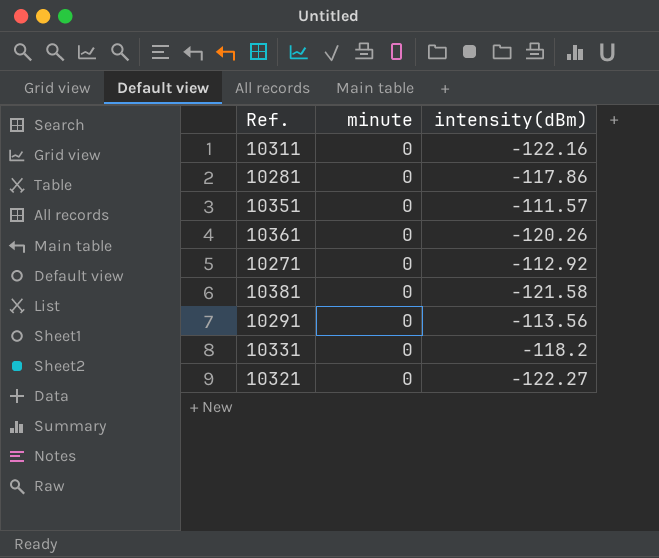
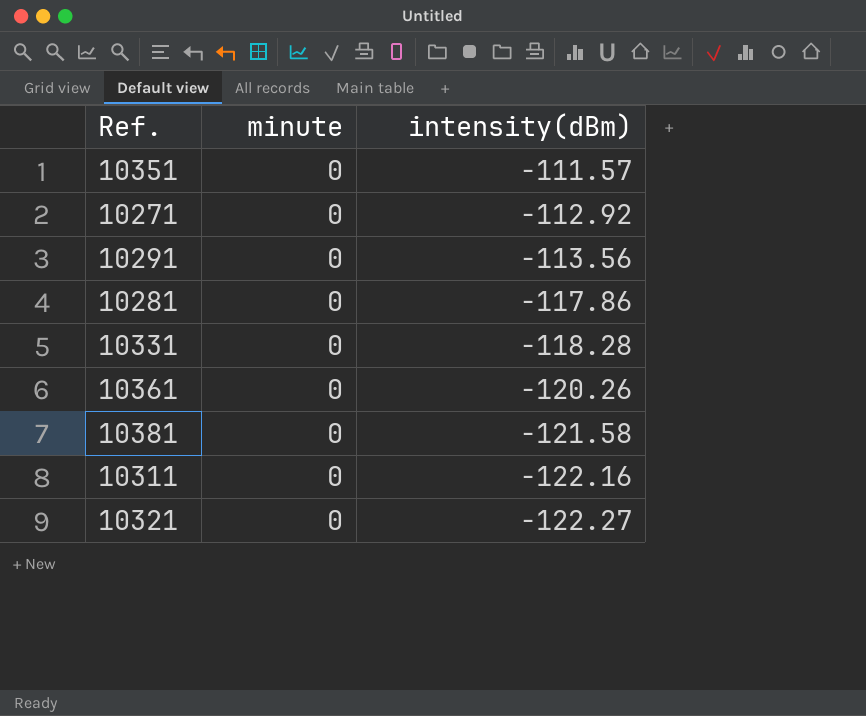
row order: none -> intensity(dBm) descending
10331 | intensity(dBm): -118.2 -> -118.28

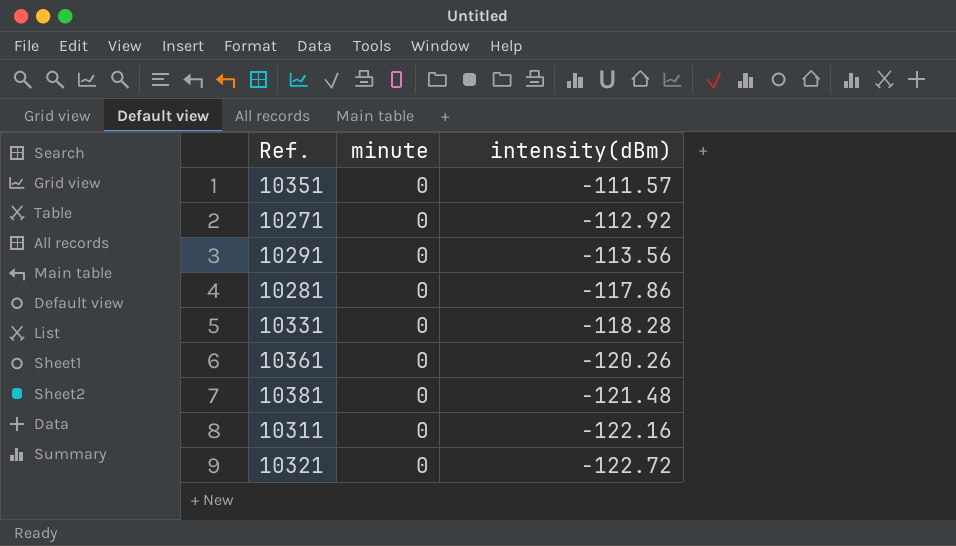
10381 | intensity(dBm): -121.58 -> -121.48
10321 | intensity(dBm): -122.27 -> -122.72

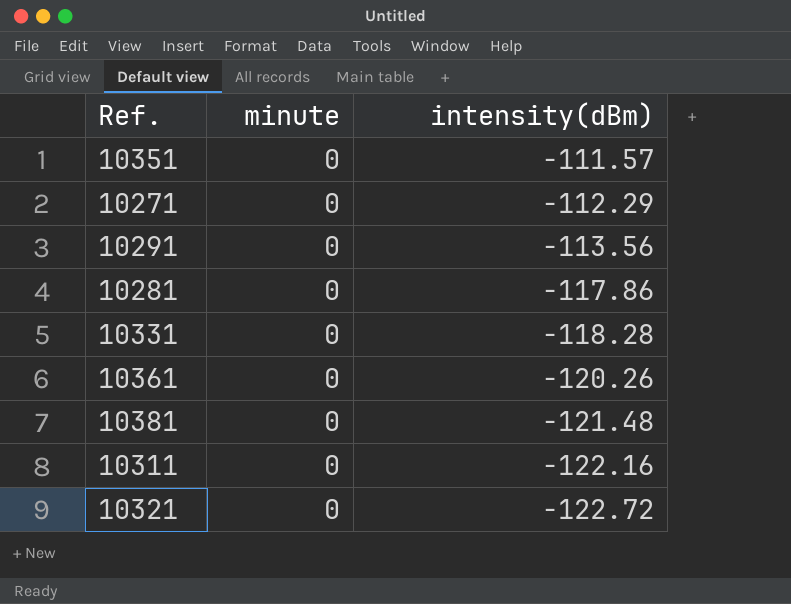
10271 | intensity(dBm): -112.92 -> -112.29

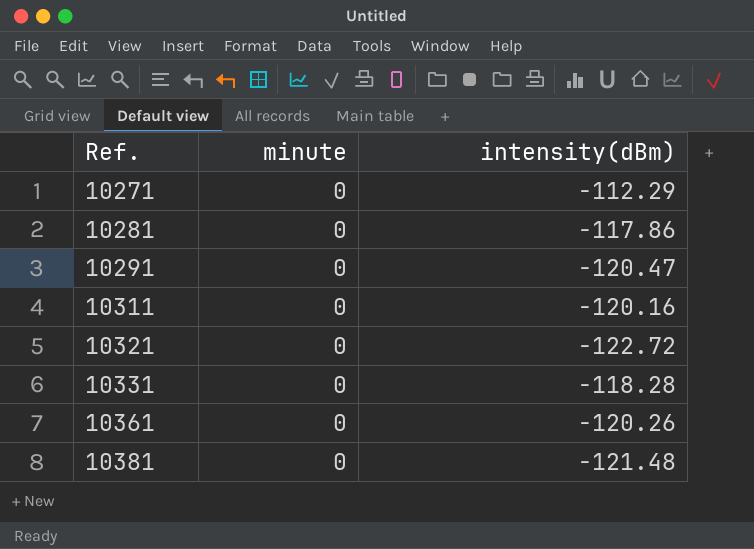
row order: intensity(dBm) descending -> Ref. ascending
row 10351: 0 | -111.57 -> none
10291 | intensity(dBm): -113.56 -> -120.47
10311 | intensity(dBm): -122.16 -> -120.16

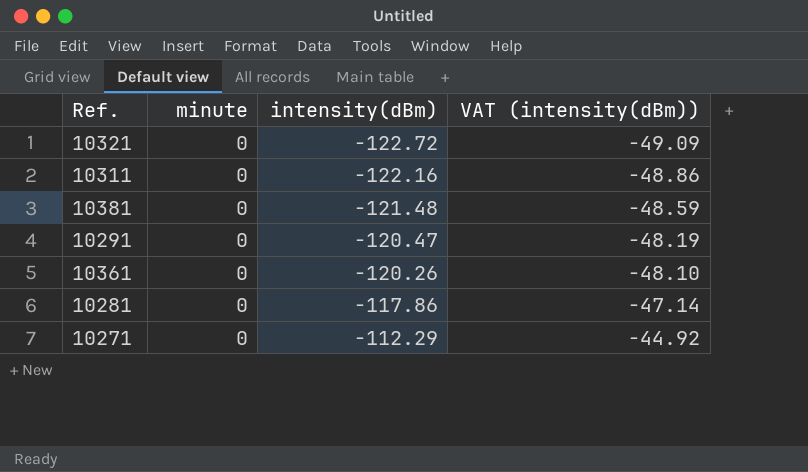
row order: Ref. ascending -> intensity(dBm) ascending
column VAT (intensity(dBm)) | formula: none -> [intensity(dBm)] * 0.4
row 10331: 0 | -118.28 -> none
10311 | intensity(dBm): -120.16 -> -122.16

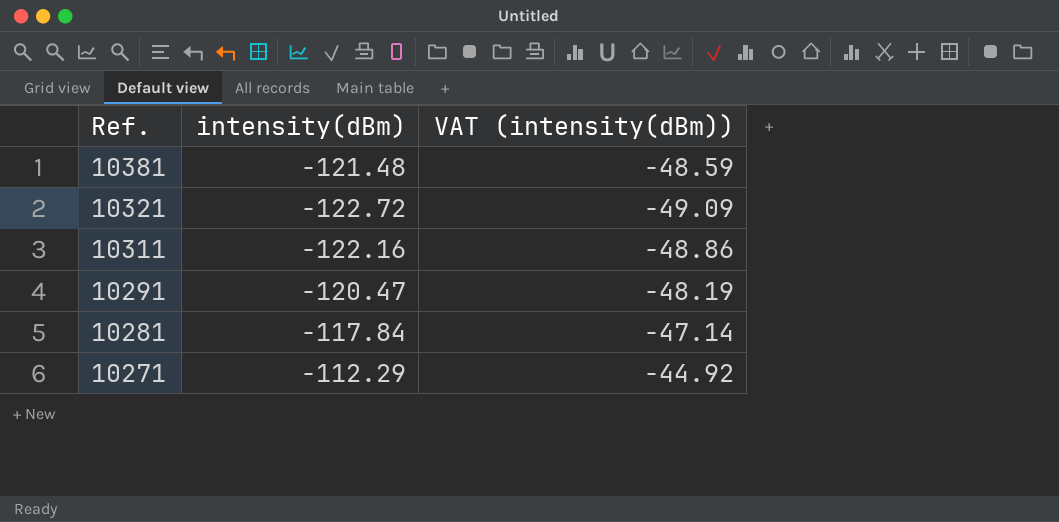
row order: intensity(dBm) ascending -> Ref. descending
column minute | position: 2 -> none
row 10361: 0 | -120.26 | -48.10 -> none
10281 | intensity(dBm): -117.86 -> -117.84

